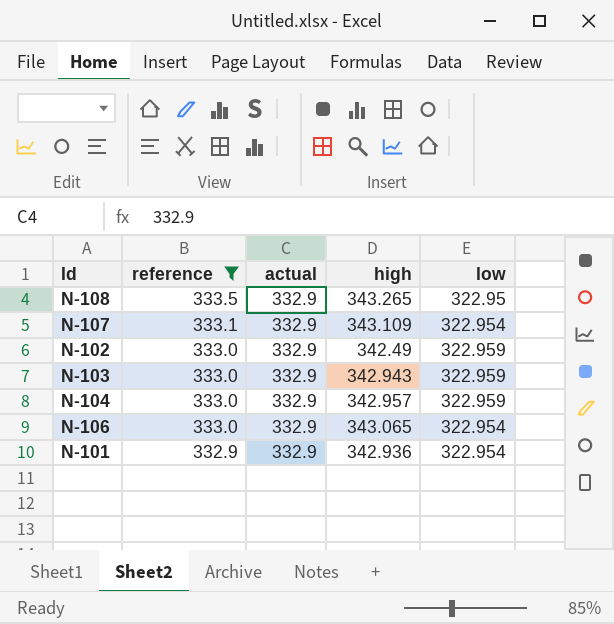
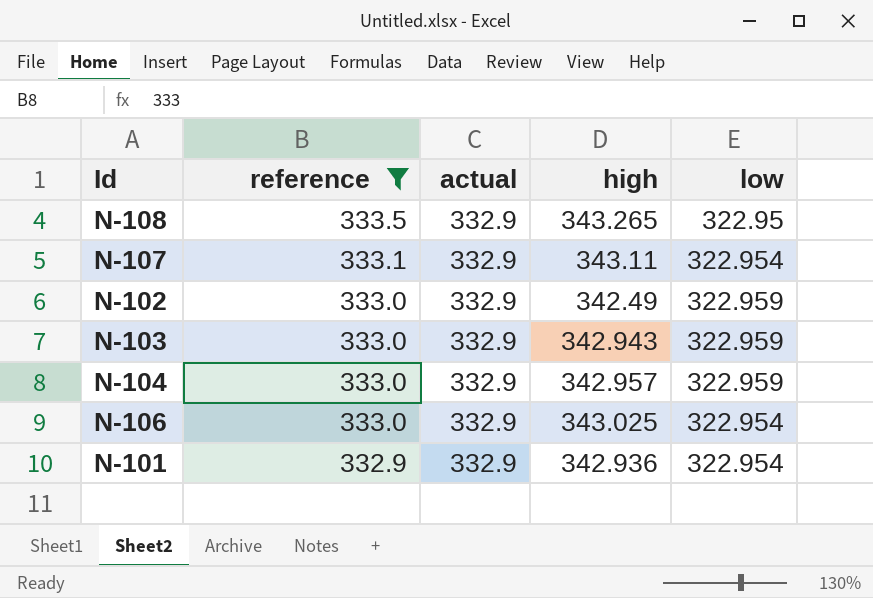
N-107 | high: 343.109 -> 343.11
N-106 | high: 343.065 -> 343.025

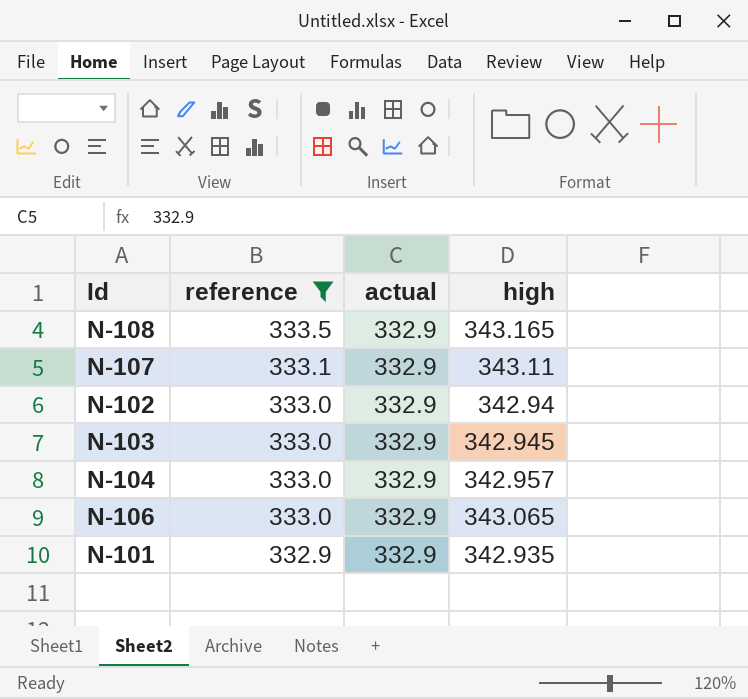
column low | position: 5 -> none
N-108 | high: 343.265 -> 343.165
N-102 | high: 342.49 -> 342.94
N-103 | high: 342.943 -> 342.945
N-106 | high: 343.025 -> 343.065
N-101 | high: 342.936 -> 342.935

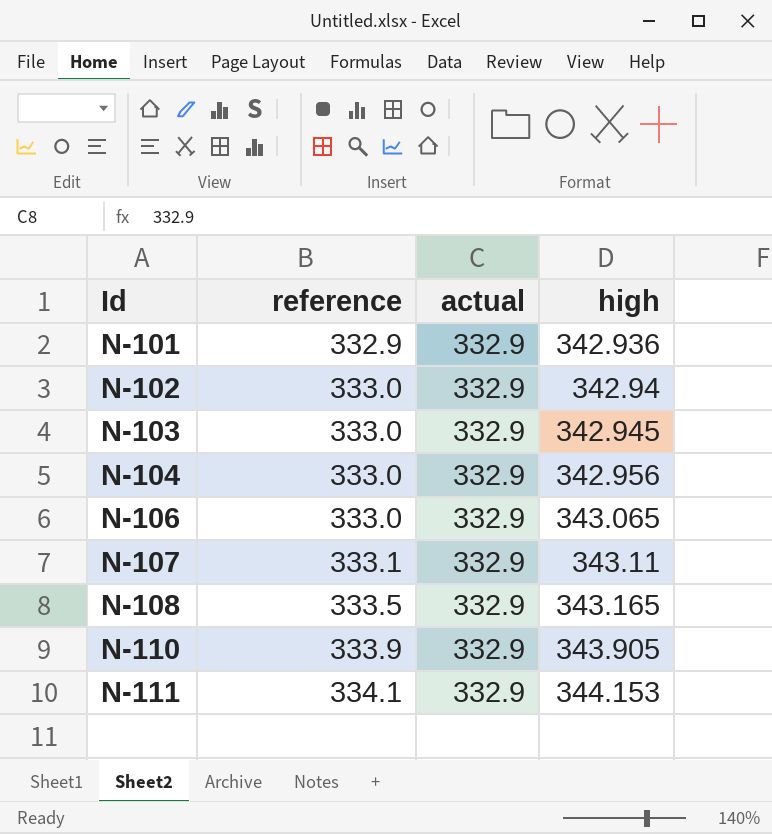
filter: reference <= 333.5 -> none
row order: reference descending -> Id ascending
N-101 | high: 342.935 -> 342.936
N-104 | high: 342.957 -> 342.956

